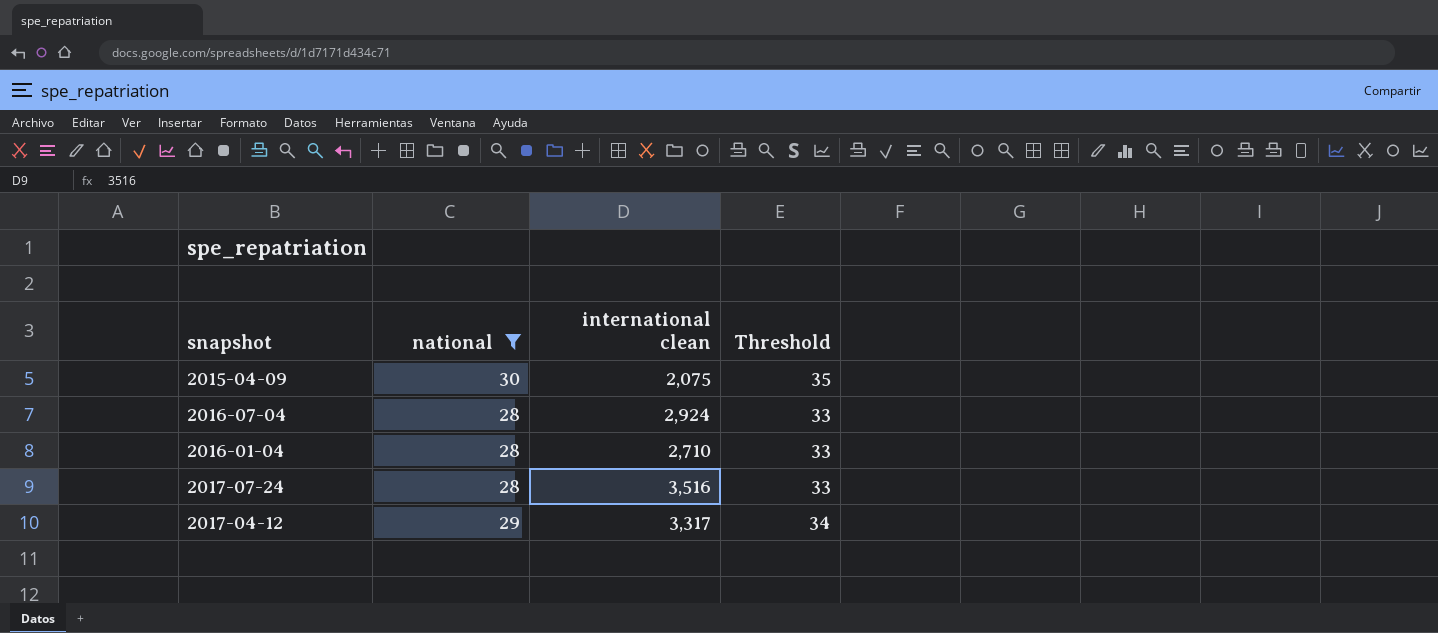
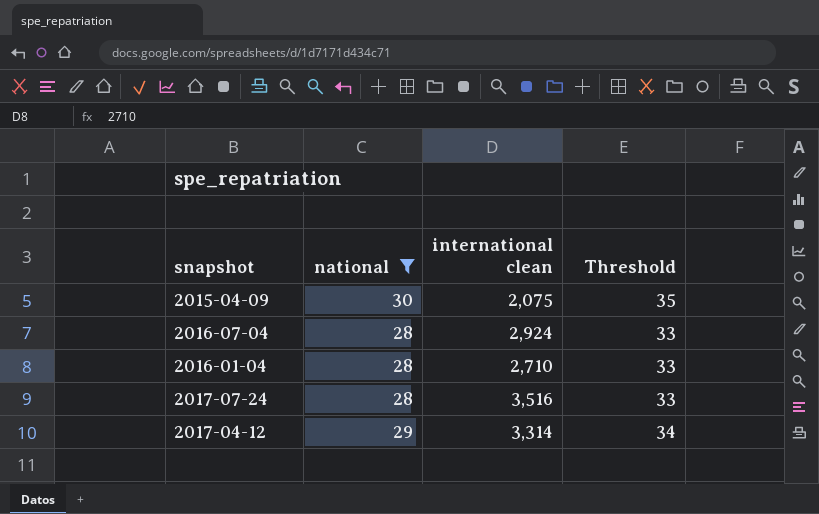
2017-04-12 | international clean: 3,317 -> 3,314

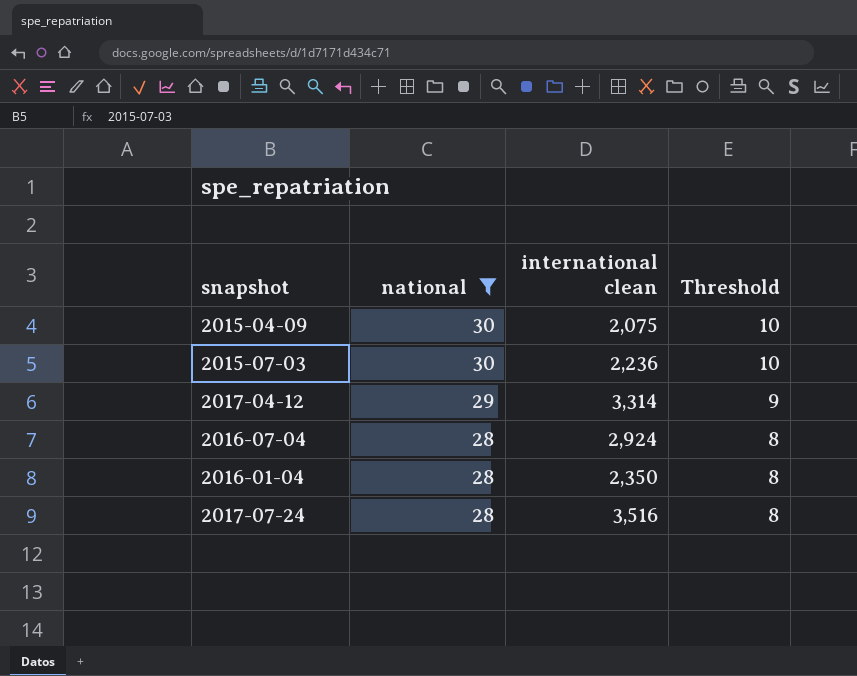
row order: none -> national descending
column Threshold | formula: [national] + 5 -> [national] - 20
row 2015-07-03: none -> 30 | 2,236 | 10
2016-01-04 | international clean: 2,710 -> 2,350

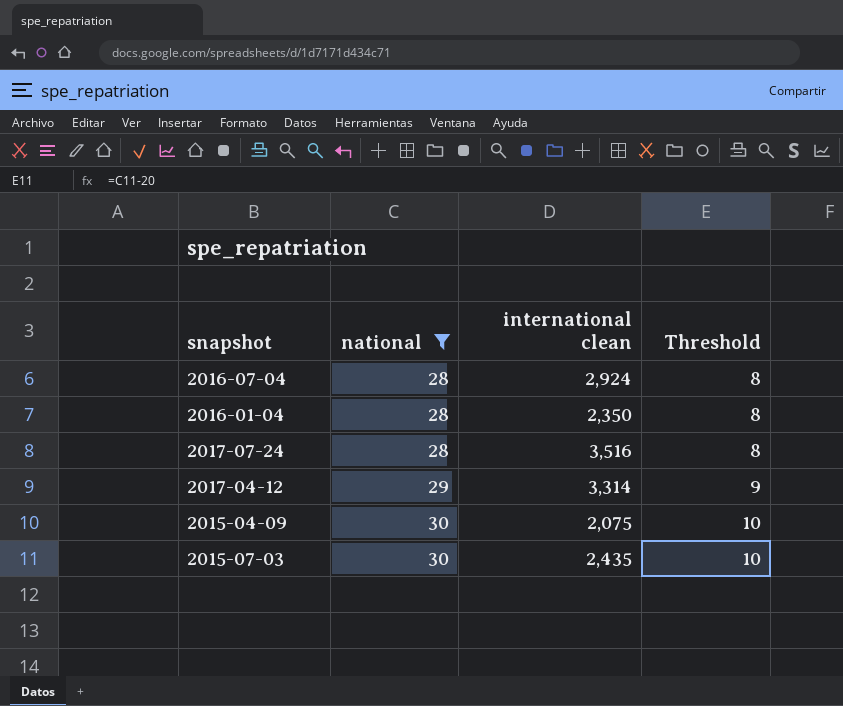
row order: national descending -> national ascending
2015-07-03 | international clean: 2,236 -> 2,435

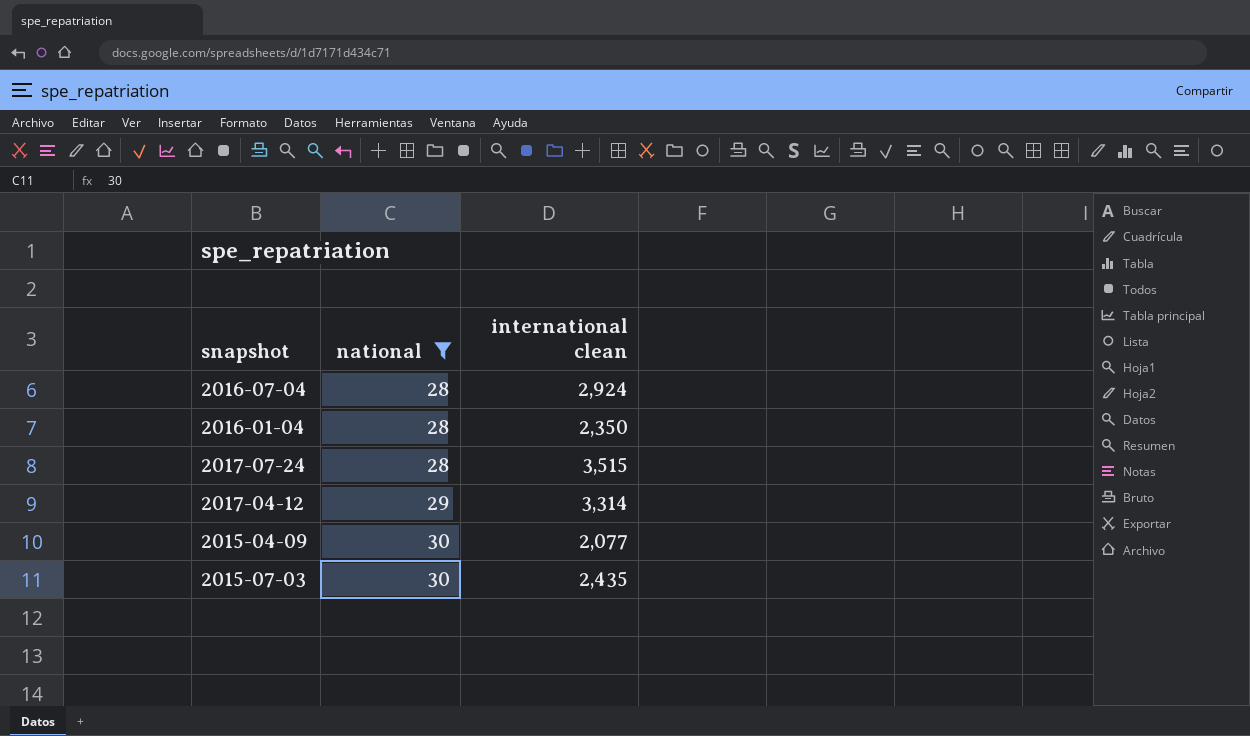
column Threshold | formula: [national] - 20 -> none
2017-07-24 | international clean: 3,516 -> 3,515
2015-04-09 | international clean: 2,075 -> 2,077

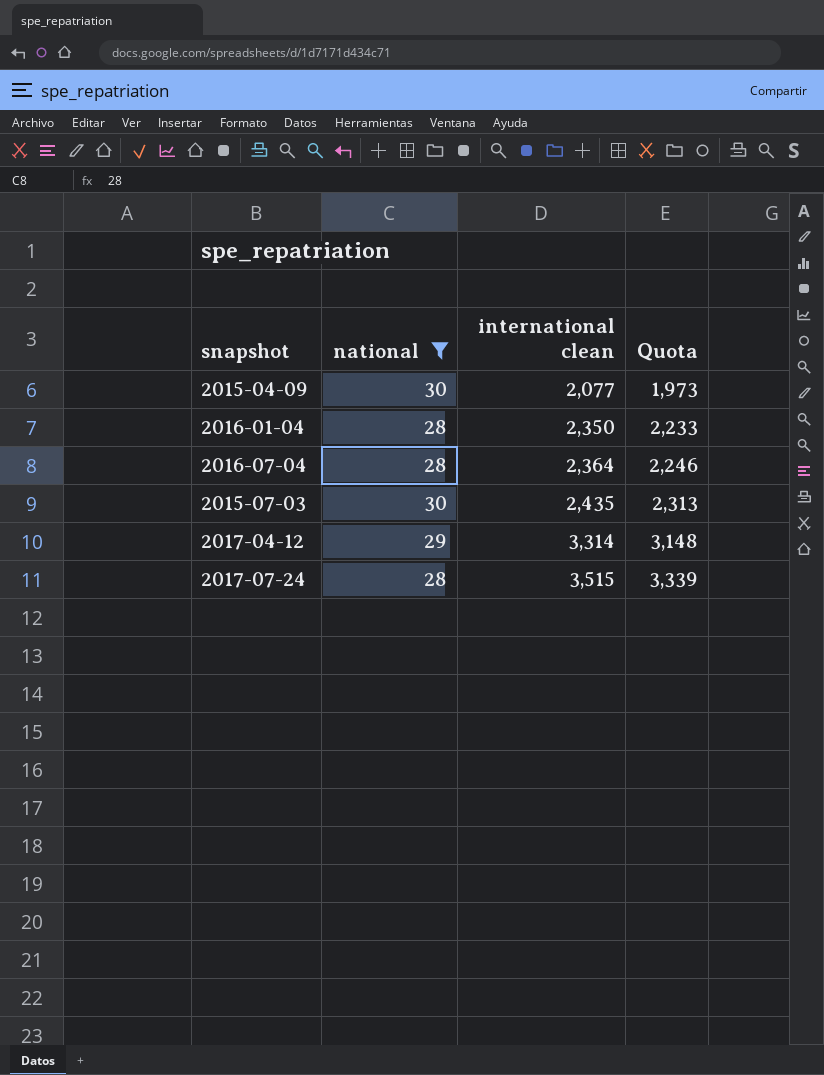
row order: national ascending -> international clean ascending
column Quota | formula: none -> [international clean] * 0.95
2016-07-04 | international clean: 2,924 -> 2,364

